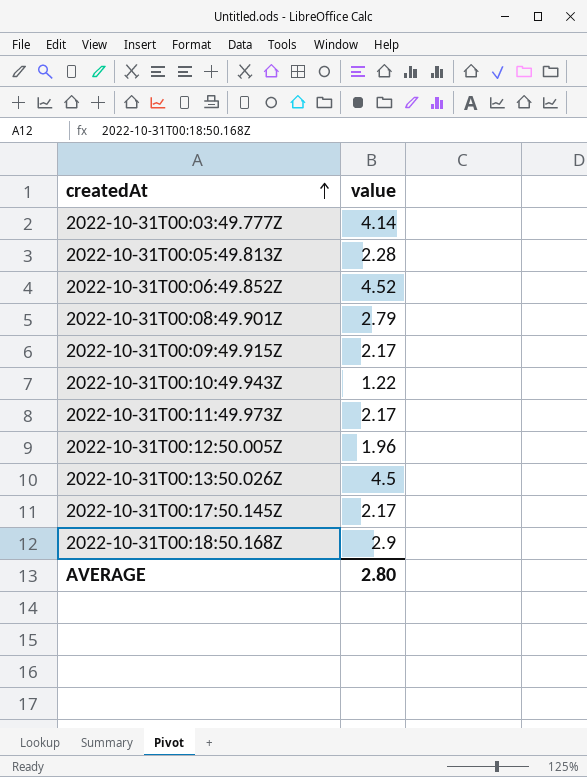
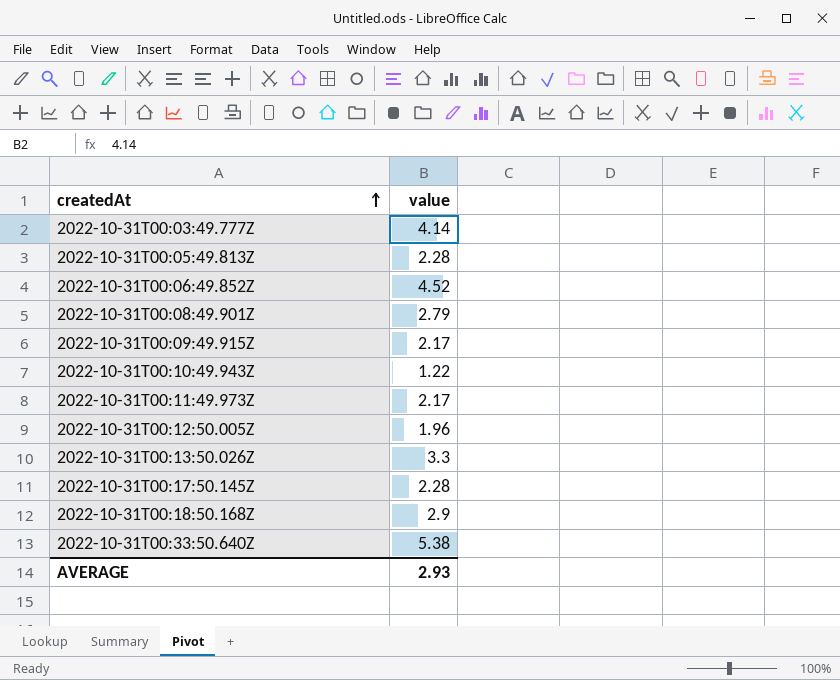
2022-10-31T00:13:50.026Z | value: 4.5 -> 3.3
2022-10-31T00:17:50.145Z | value: 2.17 -> 2.28
row 2022-10-31T00:33:50.640Z: none -> 5.38
AVERAGE | value: 2.80 -> 2.93

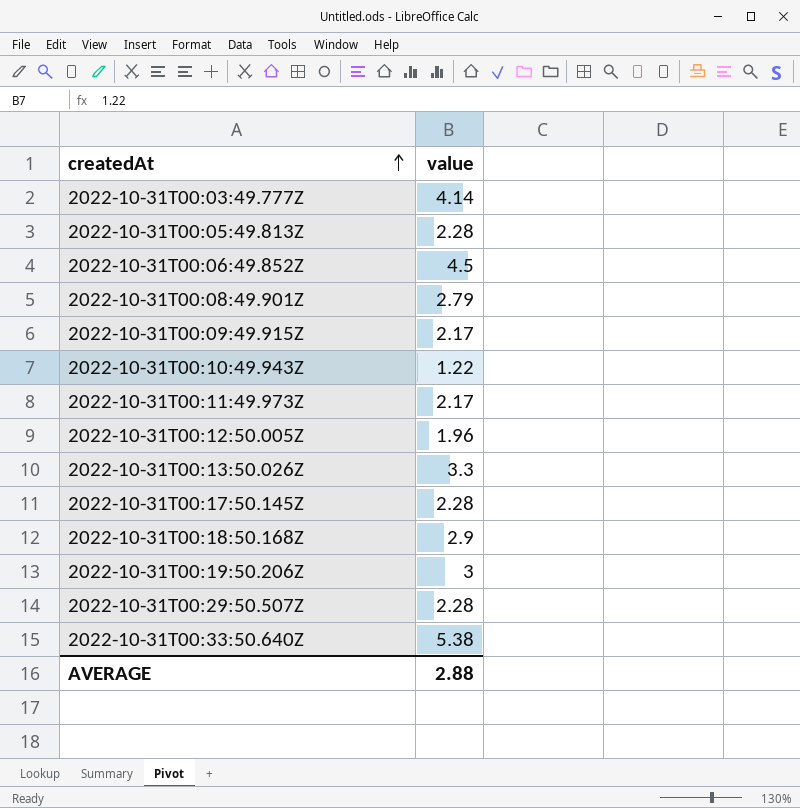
2022-10-31T00:06:49.852Z | value: 4.52 -> 4.5
row 2022-10-31T00:19:50.206Z: none -> 3
row 2022-10-31T00:29:50.507Z: none -> 2.28
AVERAGE | value: 2.93 -> 2.88

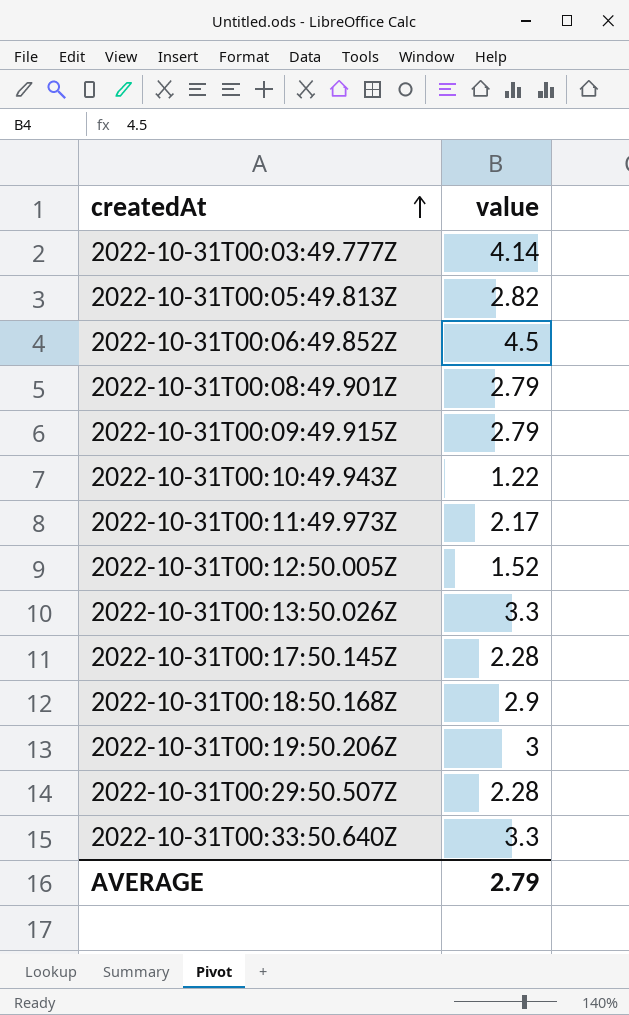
2022-10-31T00:05:49.813Z | value: 2.28 -> 2.82
2022-10-31T00:09:49.915Z | value: 2.17 -> 2.79
2022-10-31T00:12:50.005Z | value: 1.96 -> 1.52
2022-10-31T00:33:50.640Z | value: 5.38 -> 3.3
AVERAGE | value: 2.88 -> 2.79

